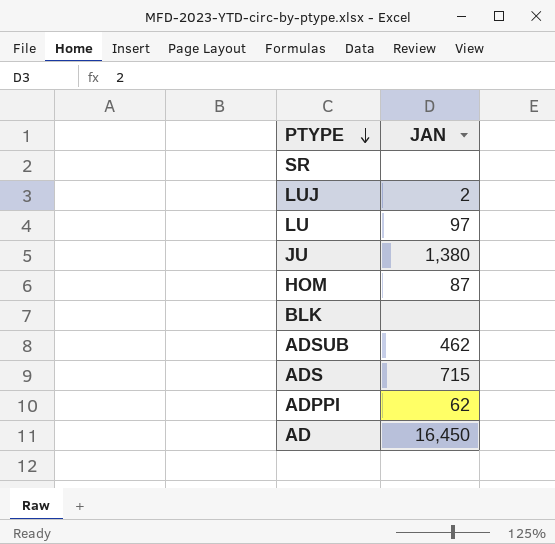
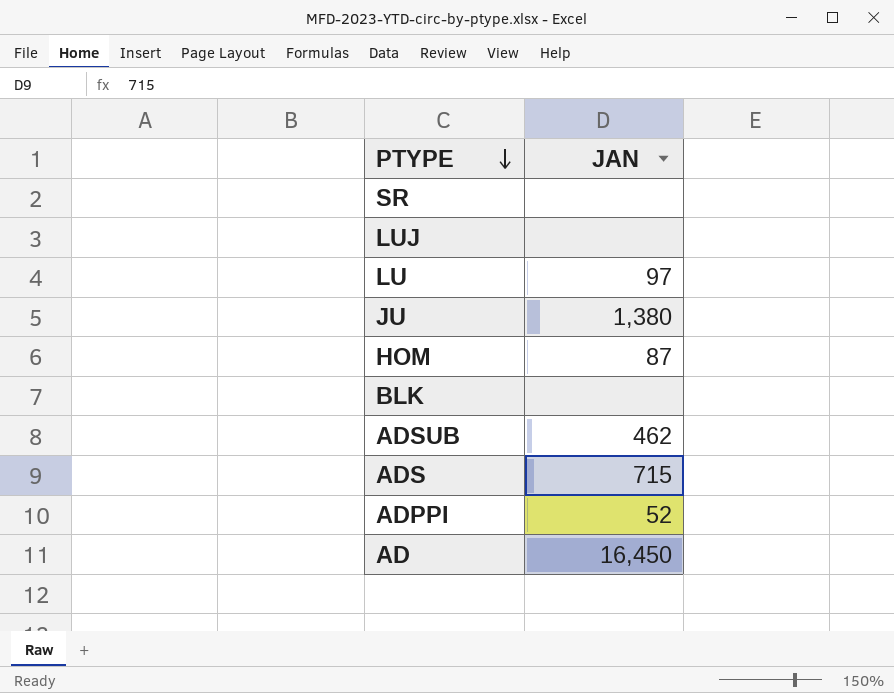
LUJ | JAN: 2 -> none
ADPPI | JAN: 62 -> 52

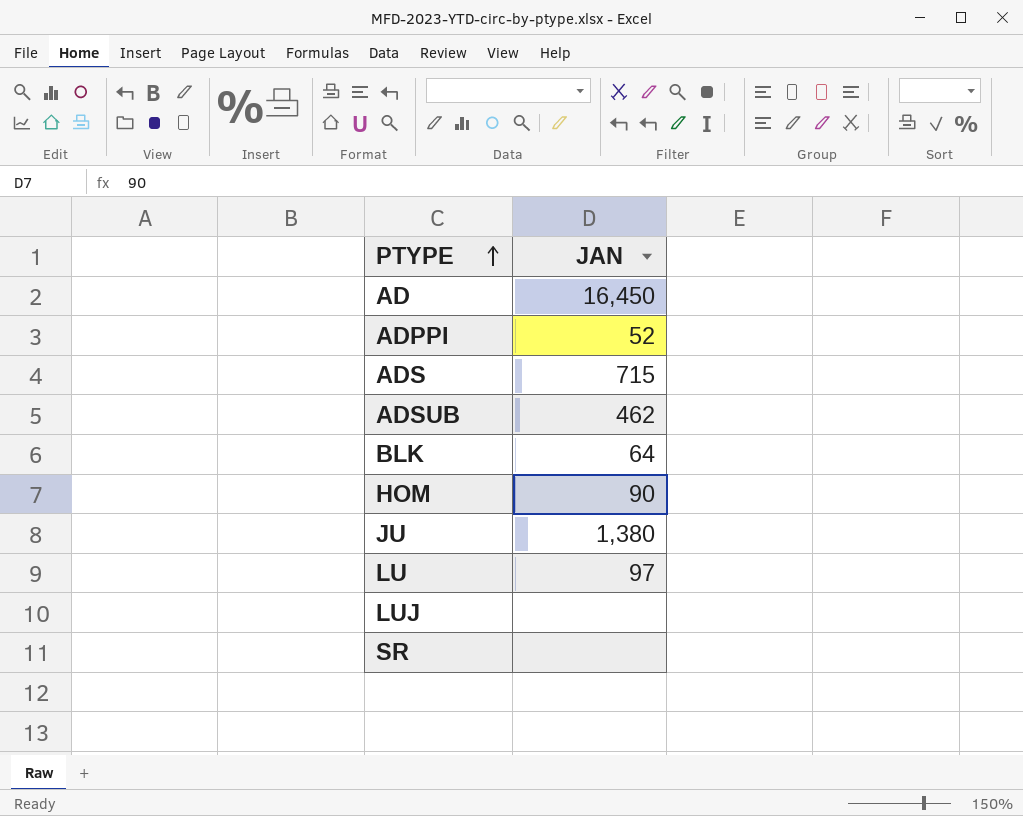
row order: PTYPE descending -> PTYPE ascending
BLK | JAN: none -> 64
HOM | JAN: 87 -> 90

